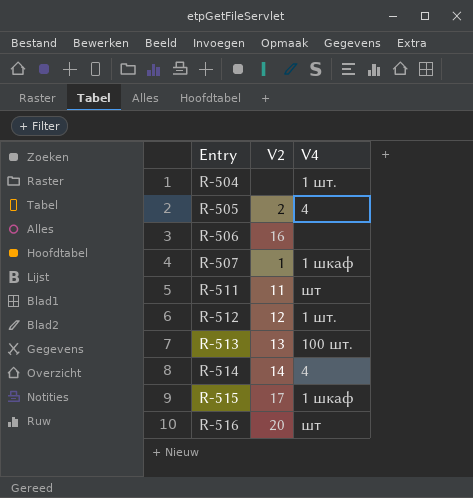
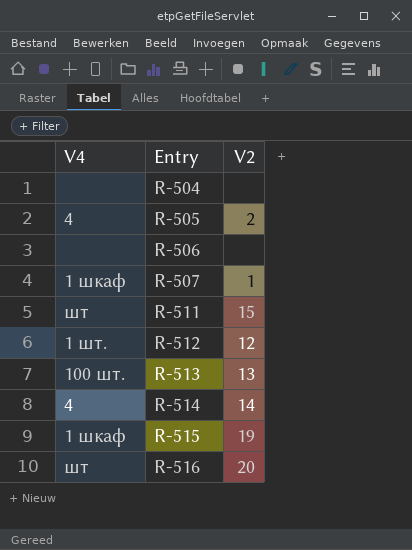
column V4 | position: 3 -> 1
R-504 | V4: 1 шт. -> none
R-506 | V2: 16 -> none
R-511 | V2: 11 -> 15
R-515 | V2: 17 -> 19

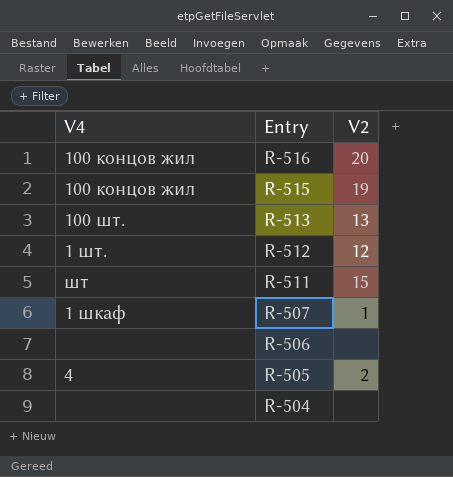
row order: Entry ascending -> Entry descending
row R-514: 4 | 14 -> none
R-516 | V4: шт -> 100 концов жил
R-515 | V4: 1 шкаф -> 100 концов жил

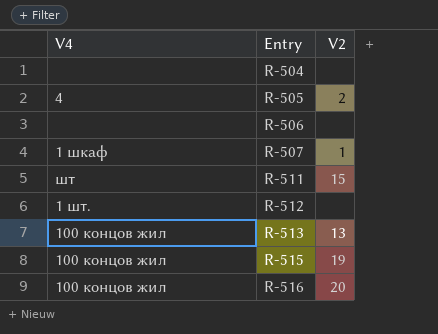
row order: Entry descending -> Entry ascending
R-512 | V2: 12 -> none
R-513 | V4: 100 шт. -> 100 концов жил

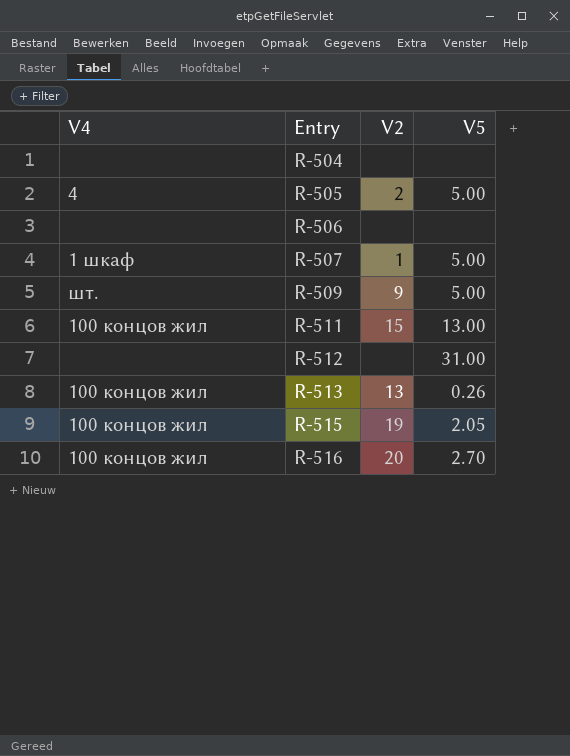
column V5 | position: none -> 4
row R-509: none -> шт. | 9 | 5.00
R-511 | V4: шт -> 100 концов жил
R-512 | V4: 1 шт. -> none

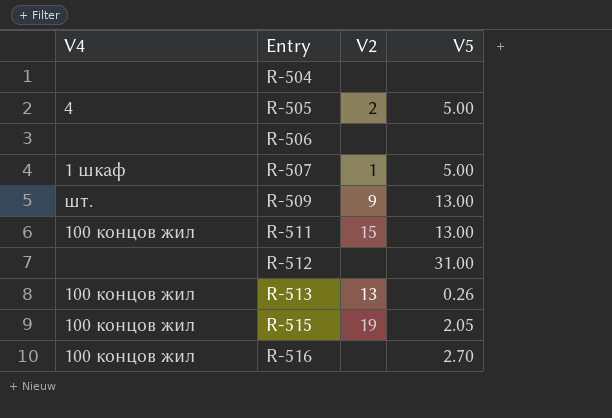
R-509 | V5: 5.00 -> 13.00
R-516 | V2: 20 -> none

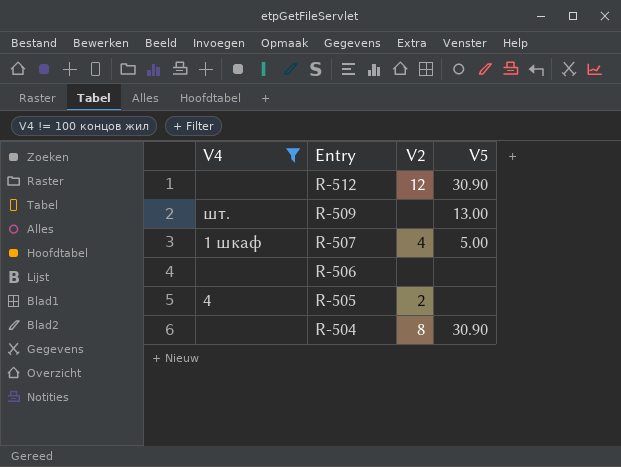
filter: none -> V4 != 100 концов жил
row order: Entry ascending -> Entry descending
R-512 | V2: none -> 12
R-512 | V5: 31.00 -> 30.90
R-509 | V2: 9 -> none
R-507 | V2: 1 -> 4
R-505 | V5: 5.00 -> none
R-504 | V2: none -> 8
R-504 | V5: none -> 30.90

